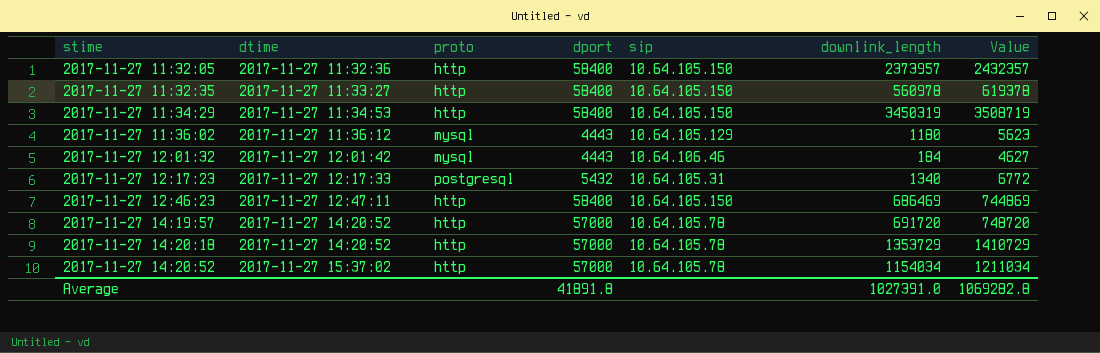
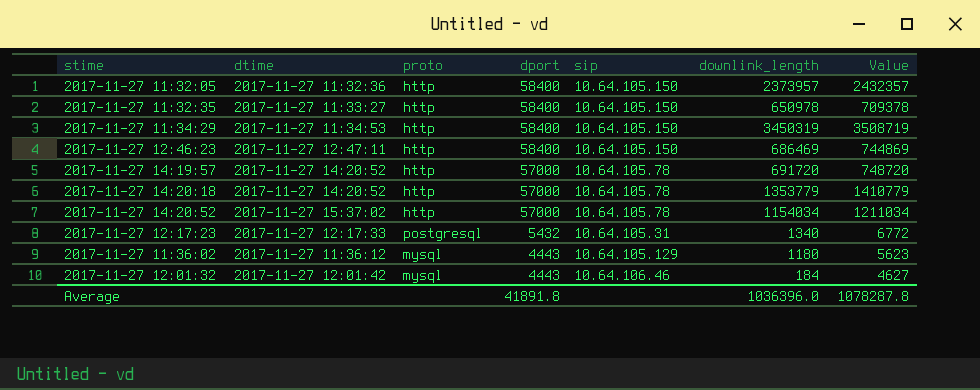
row order: stime ascending -> dport descending
2017-11-27 11:32:35 | downlink_length: 560978 -> 650978
2017-11-27 11:32:35 | Value: 619378 -> 709378
2017-11-27 14:20:18 | downlink_length: 1353729 -> 1353779
2017-11-27 14:20:18 | Value: 1410729 -> 1410779
Average | downlink_length: 1027391.0 -> 1036396.0
Average | Value: 1069282.8 -> 1078287.8

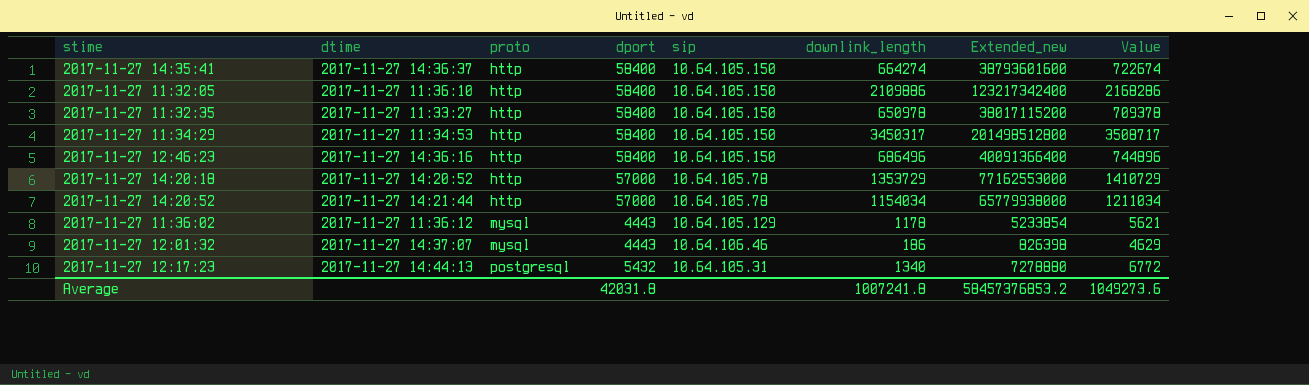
row order: dport descending -> proto ascending
column Extended_new | formula: none -> [dport] * [downlink_length]
row 2017-11-27 14:19:57: 2017-11-27 14:20:52 | http | 57000 | 10.64.105.78 | 691720 | 748720 -> none
row 2017-11-27 14:35:41: none -> 2017-11-27 14:36:37 | http | 58400 | 10.64.105.150 | 664274 | 38793601600 | 722674
2017-11-27 11:32:05 | dtime: 2017-11-27 11:32:36 -> 2017-11-27 11:36:10
2017-11-27 11:32:05 | downlink_length: 2373957 -> 2109886
2017-11-27 11:32:05 | Value: 2432357 -> 2168286
2017-11-27 11:34:29 | downlink_length: 3450319 -> 3450317
2017-11-27 11:34:29 | Value: 3508719 -> 3508717
2017-11-27 12:46:23 | dtime: 2017-11-27 12:47:11 -> 2017-11-27 14:36:16
2017-11-27 12:46:23 | downlink_length: 686469 -> 686496
2017-11-27 12:46:23 | Value: 744869 -> 744896
2017-11-27 14:20:18 | downlink_length: 1353779 -> 1353729
2017-11-27 14:20:18 | Value: 1410779 -> 1410729
2017-11-27 14:20:52 | dtime: 2017-11-27 15:37:02 -> 2017-11-27 14:21:44
2017-11-27 11:36:02 | downlink_length: 1180 -> 1178
2017-11-27 11:36:02 | Value: 5623 -> 5621
2017-11-27 12:01:32 | dtime: 2017-11-27 12:01:42 -> 2017-11-27 14:37:07
2017-11-27 12:01:32 | downlink_length: 184 -> 186
2017-11-27 12:01:32 | Value: 4627 -> 4629
2017-11-27 12:17:23 | dtime: 2017-11-27 12:17:33 -> 2017-11-27 14:44:13
Average | dport: 41891.8 -> 42031.8
Average | downlink_length: 1036396.0 -> 1007241.8
Average | Value: 1078287.8 -> 1049273.6

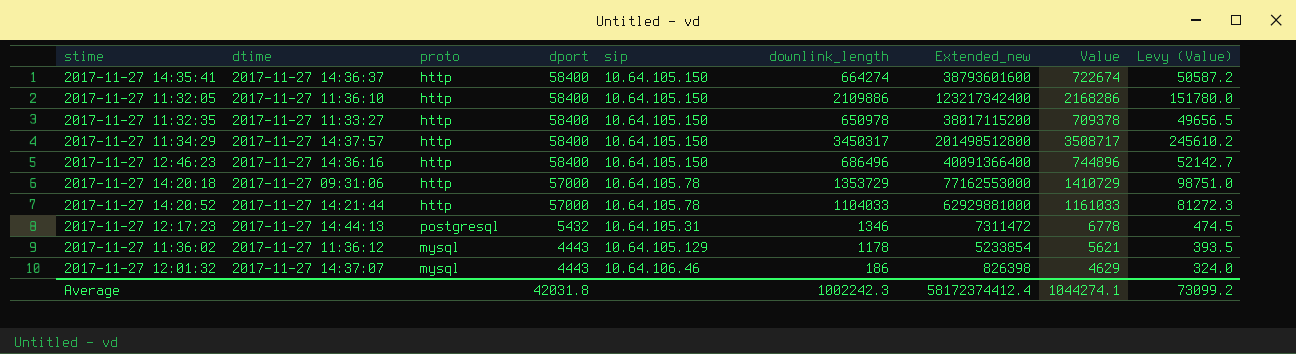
row order: proto ascending -> dport descending
column Levy (Value) | formula: none -> [Value] * 0.07
2017-11-27 11:34:29 | dtime: 2017-11-27 11:34:53 -> 2017-11-27 14:37:57
2017-11-27 14:20:18 | dtime: 2017-11-27 14:20:52 -> 2017-11-27 09:31:06
2017-11-27 14:20:52 | downlink_length: 1154034 -> 1104033
2017-11-27 14:20:52 | Extended_new: 65779938000 -> 62929881000
2017-11-27 14:20:52 | Value: 1211034 -> 1161033
2017-11-27 12:17:23 | downlink_length: 1340 -> 1346
2017-11-27 12:17:23 | Extended_new: 7278880 -> 7311472
2017-11-27 12:17:23 | Value: 6772 -> 6778
Average | downlink_length: 1007241.8 -> 1002242.3
Average | Extended_new: 58457376853.2 -> 58172374412.4
Average | Value: 1049273.6 -> 1044274.1

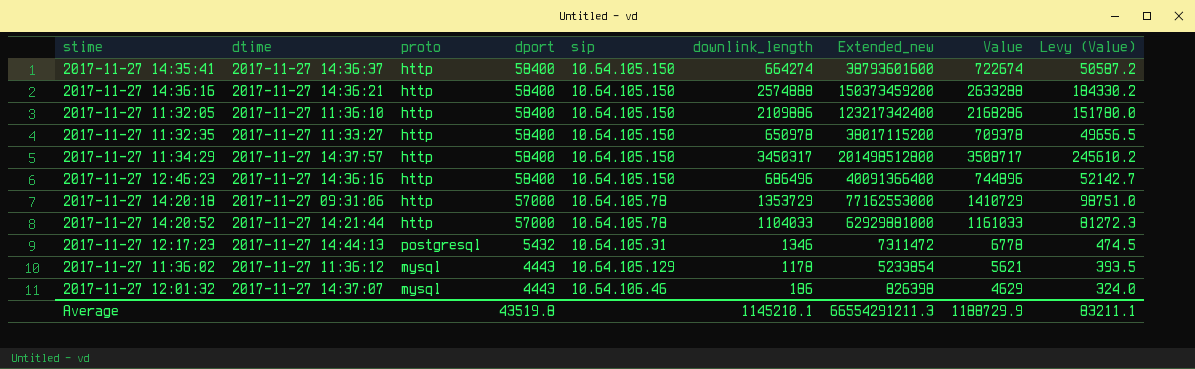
row 2017-11-27 14:36:16: none -> 2017-11-27 14:36:21 | http | 58400 | 10.64.105.150 | 2574888 | 150373459200 | 2633288 | 184330.2
Average | dport: 42031.8 -> 43519.8
Average | downlink_length: 1002242.3 -> 1145210.1
Average | Extended_new: 58172374412.4 -> 66554291211.3
Average | Value: 1044274.1 -> 1188729.9
Average | Levy (Value): 73099.2 -> 83211.1

